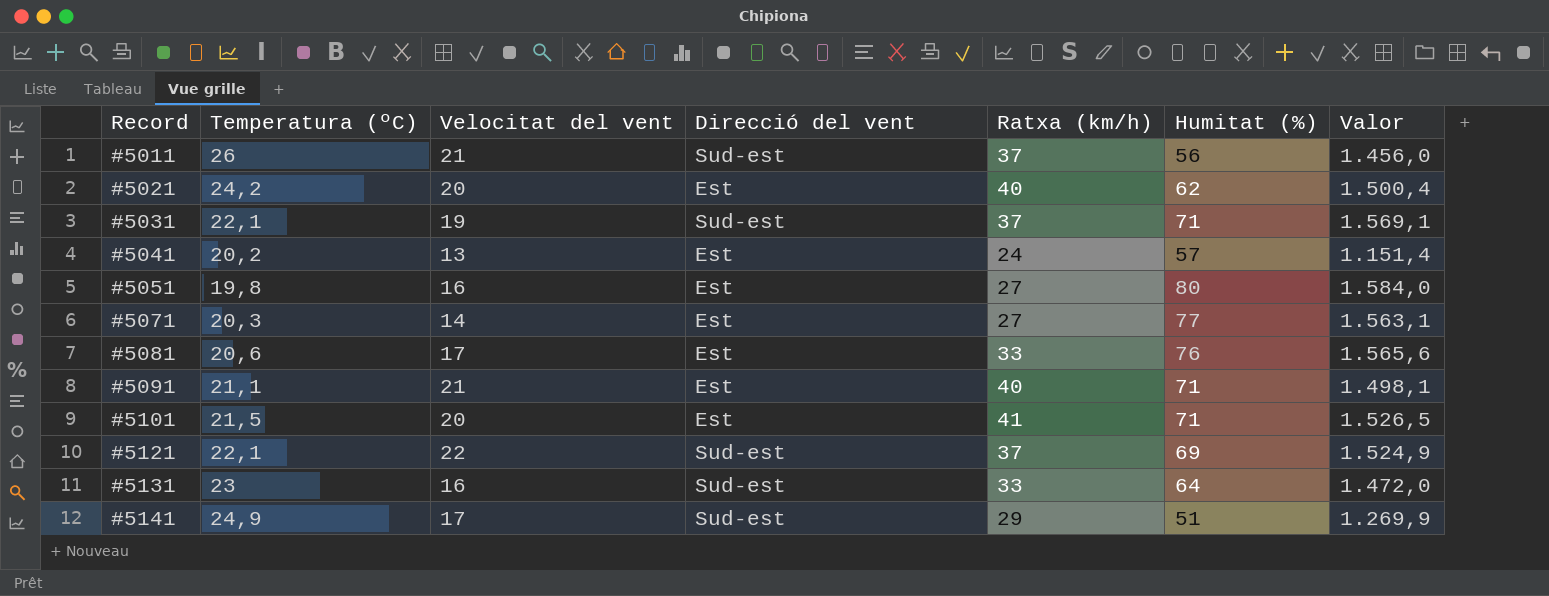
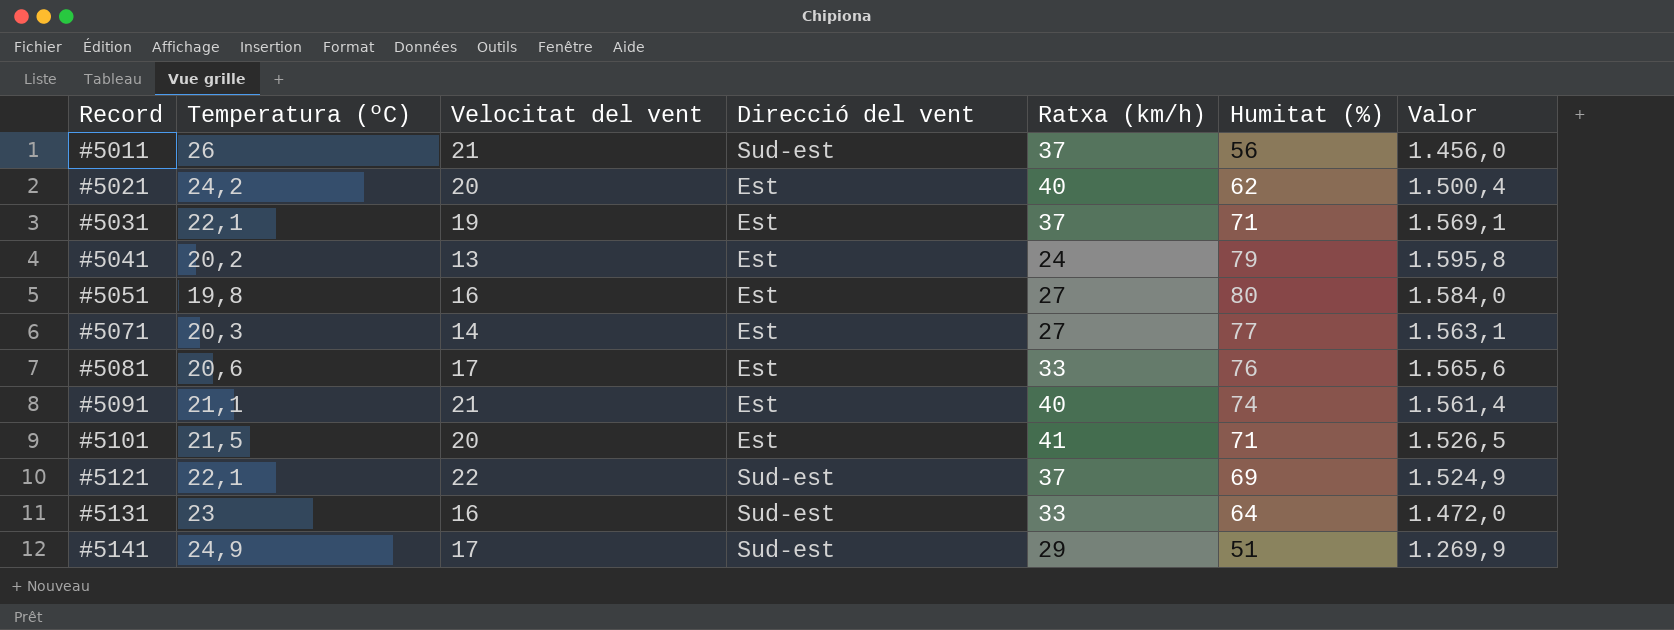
#5031 | Direcció del vent: Sud-est -> Est
#5041 | Humitat (%): 57 -> 79
#5041 | Valor: 1.151,4 -> 1.595,8
#5091 | Humitat (%): 71 -> 74
#5091 | Valor: 1.498,1 -> 1.561,4

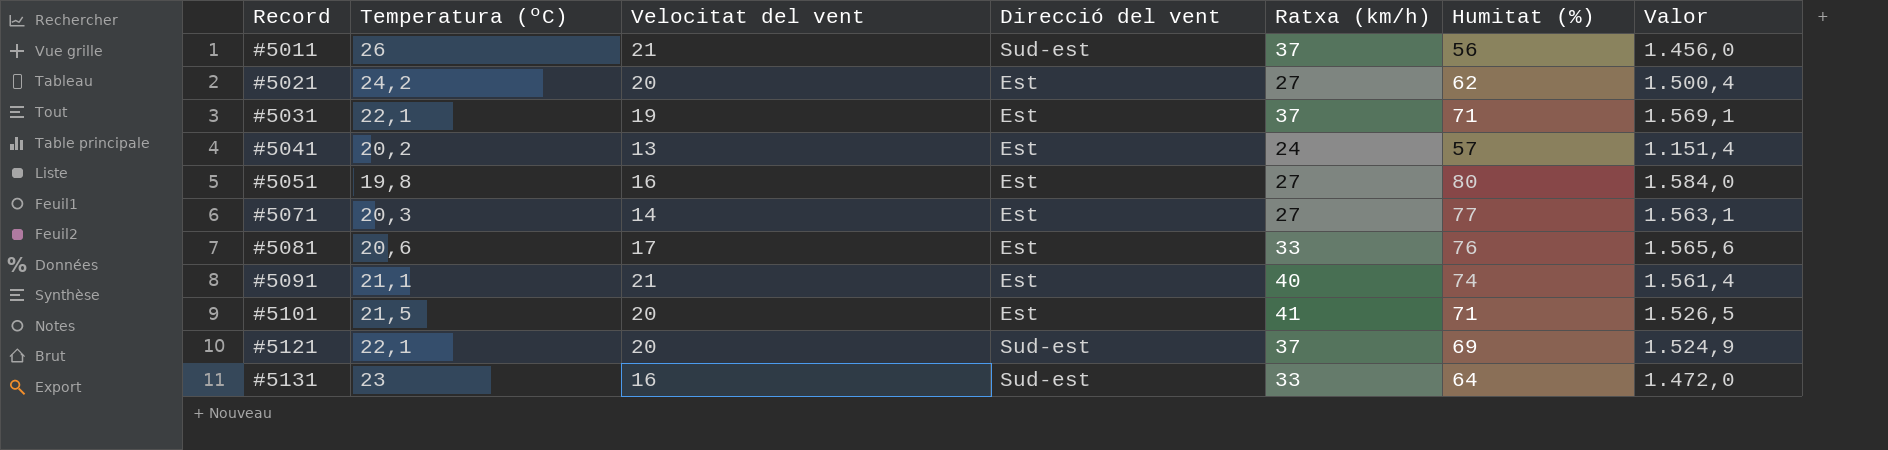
row #5141: 24,9 | 17 | Sud-est | 29 | 51 | 1.269,9 -> none
#5021 | Ratxa (km/h): 40 -> 27
#5041 | Humitat (%): 79 -> 57
#5041 | Valor: 1.595,8 -> 1.151,4
#5121 | Velocitat del vent: 22 -> 20

